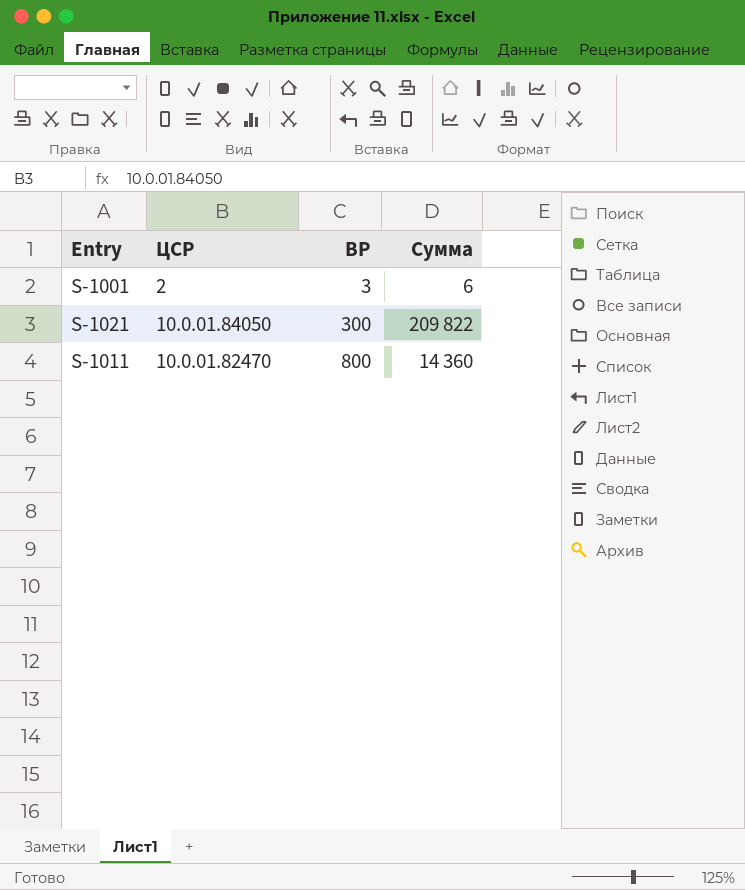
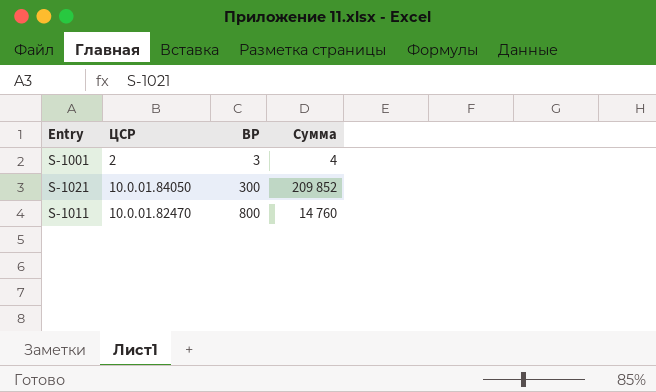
S-1001 | Сумма: 6 -> 4
S-1021 | Сумма: 209 822 -> 209 852
S-1011 | Сумма: 14 360 -> 14 760

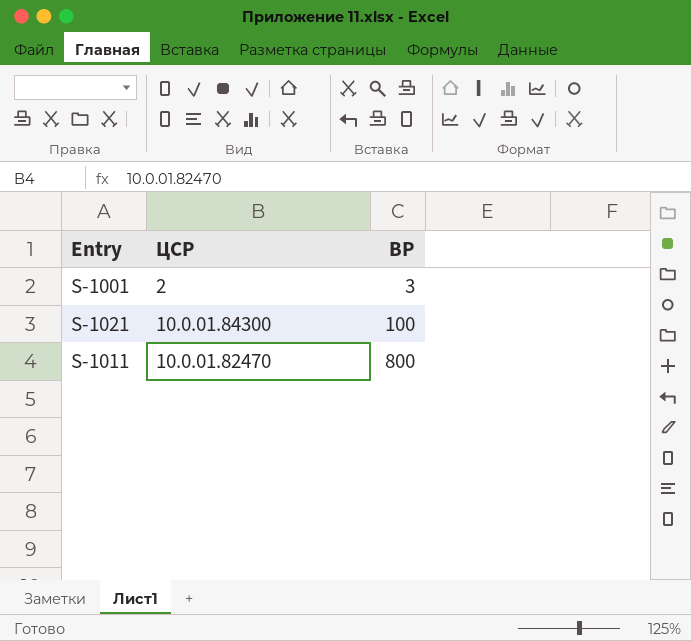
column Сумма | position: 4 -> none
S-1021 | ЦСР: 10.0.01.84050 -> 10.0.01.84300
S-1021 | ВР: 300 -> 100

